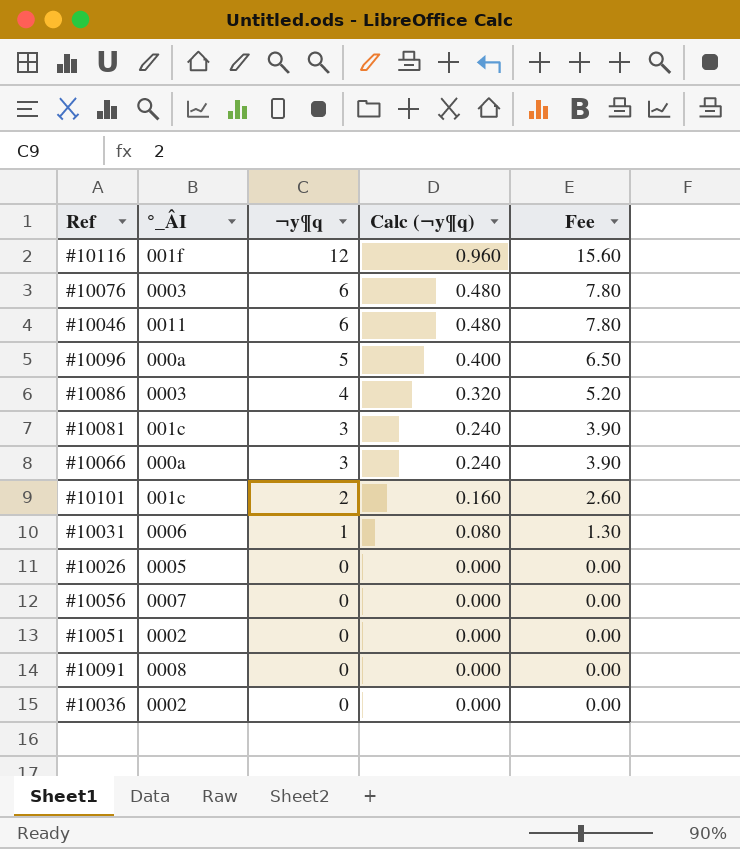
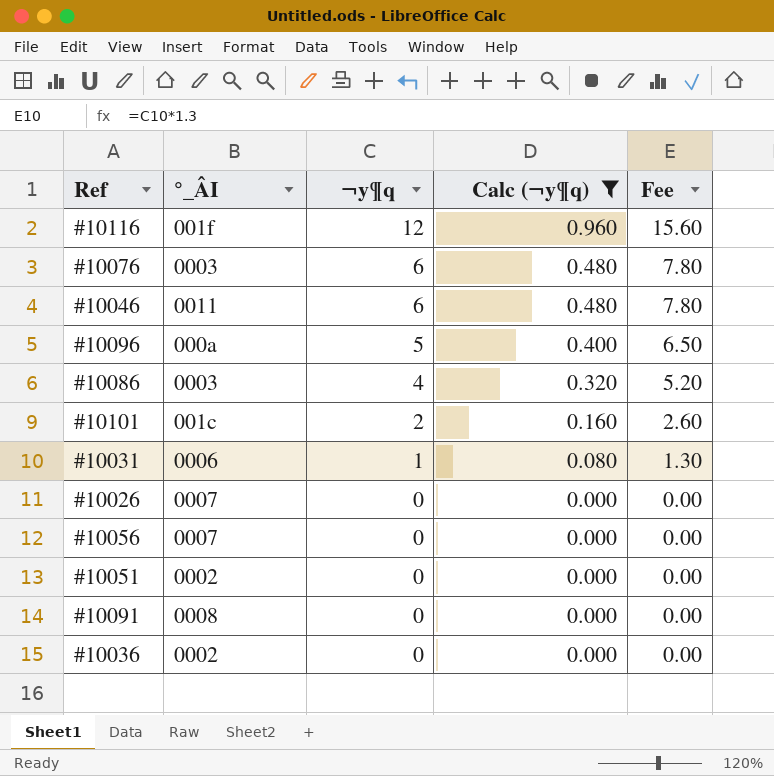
filter: none -> Calc (¬y¶q) != 0.240
#10026 | °_ÂI: 0005 -> 0007

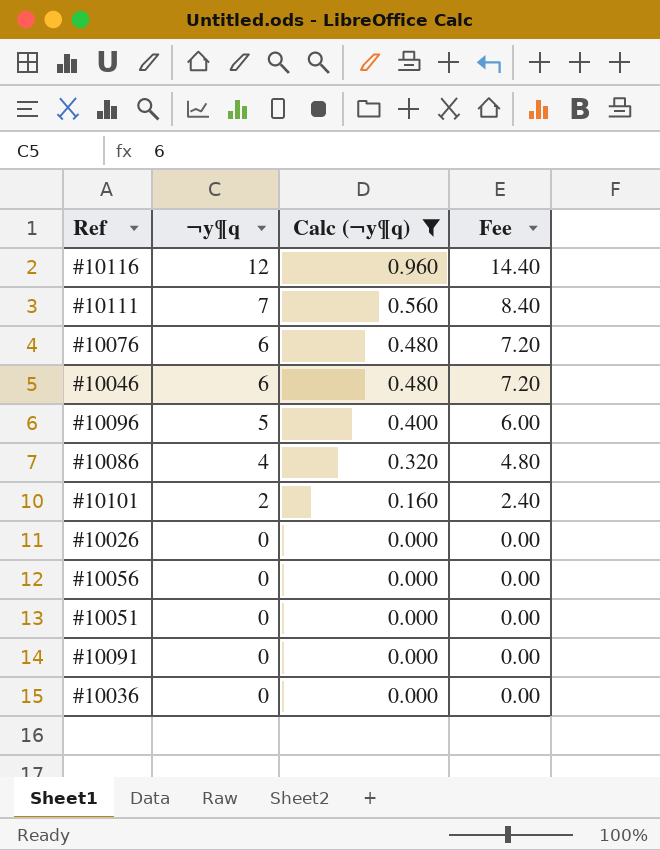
column °_ÂI | position: 2 -> none
column Fee | formula: [¬y¶q] * 1.3 -> [¬y¶q] * 1.2
row #10031: 0006 | 1 | 0.080 | 1.30 -> none
row #10111: none -> 7 | 0.560 | 8.40

